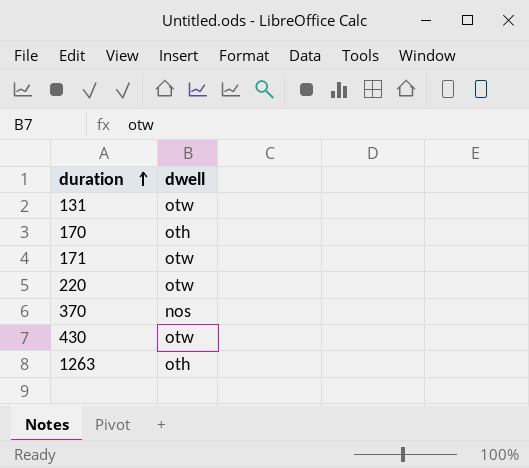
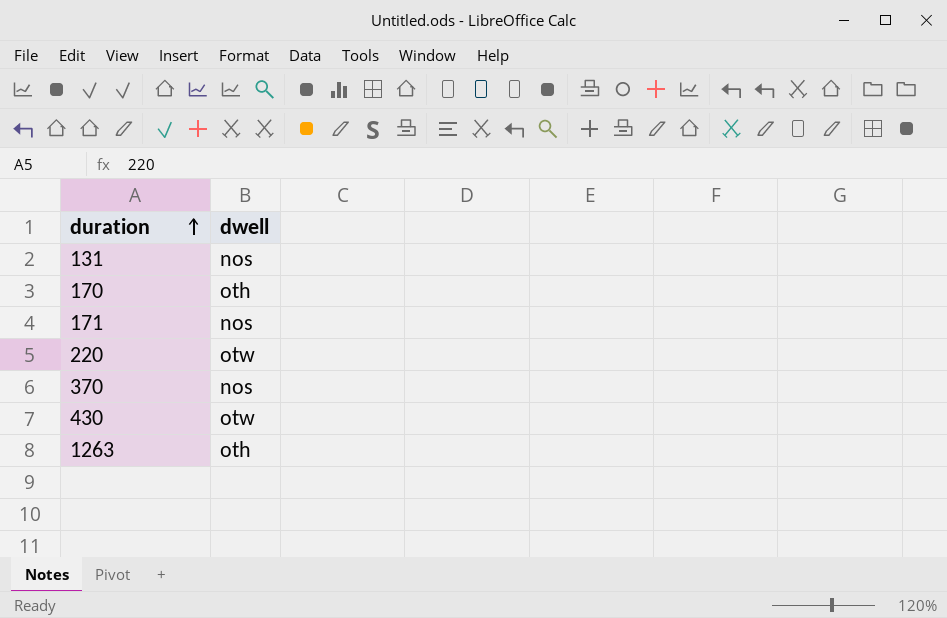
131 | dwell: otw -> nos
171 | dwell: otw -> nos

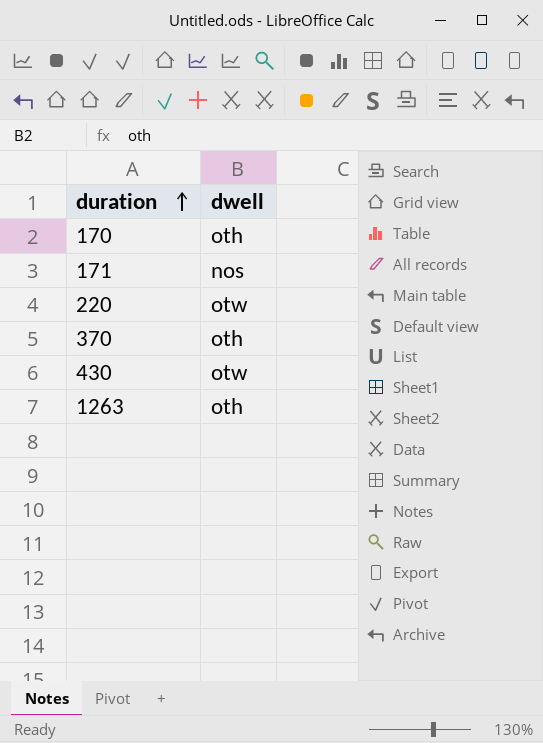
row 131: nos -> none
370 | dwell: nos -> oth

